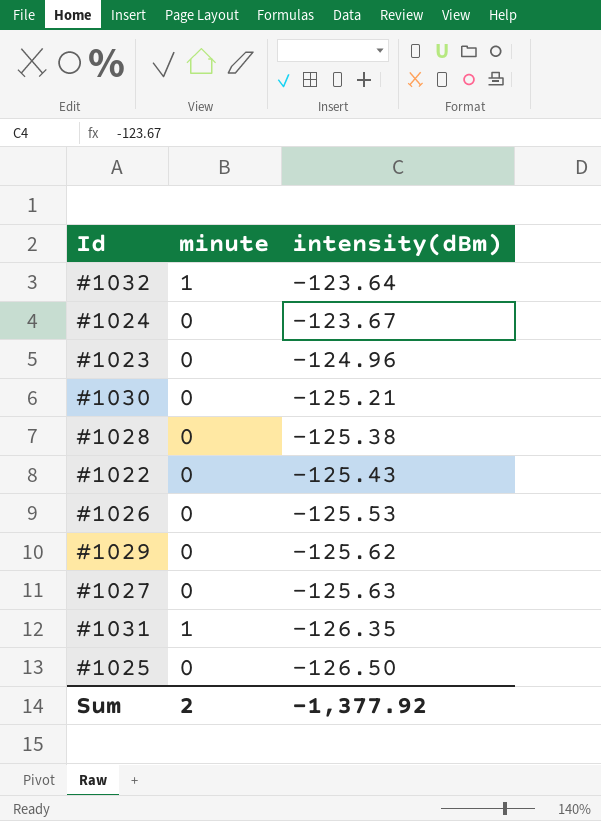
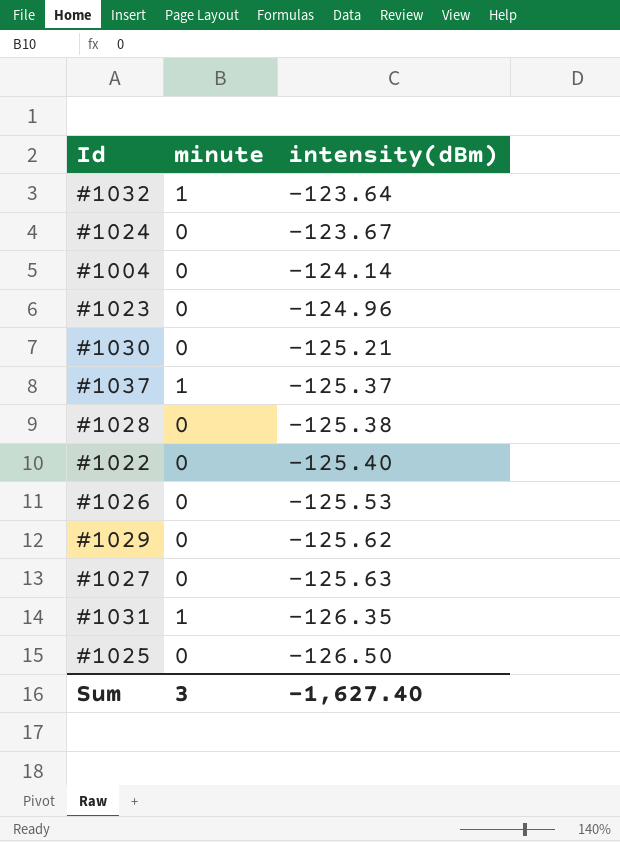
row #1004: none -> 0 | -124.14
row #1037: none -> 1 | -125.37
#1022 | intensity(dBm): -125.43 -> -125.40
Sum | minute: 2 -> 3
Sum | intensity(dBm): -1,377.92 -> -1,627.40

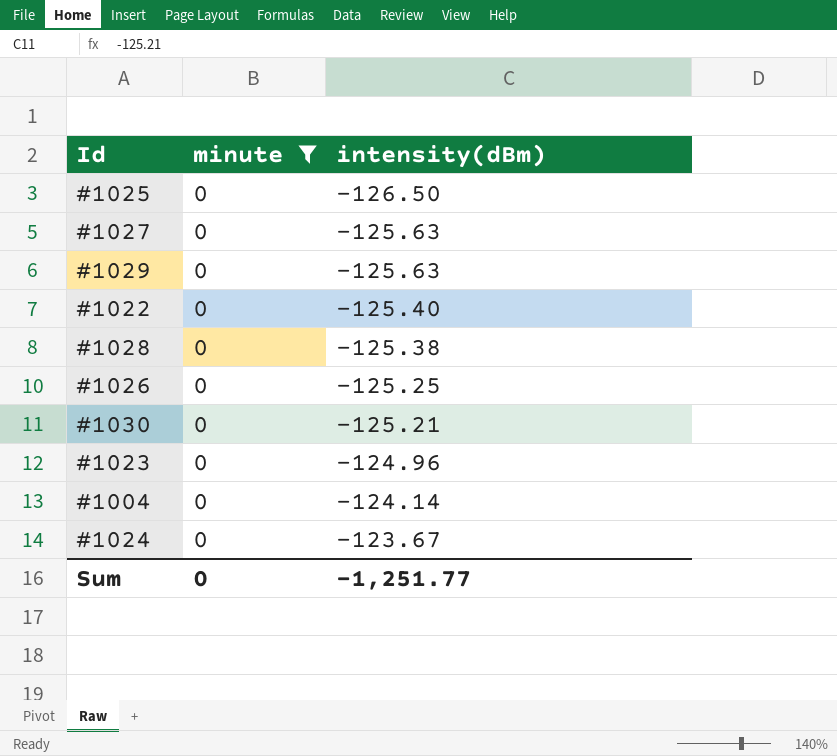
filter: none -> minute = 0
row order: intensity(dBm) descending -> intensity(dBm) ascending
#1029 | intensity(dBm): -125.62 -> -125.63
#1026 | intensity(dBm): -125.53 -> -125.25
Sum | minute: 3 -> 0
Sum | intensity(dBm): -1,627.40 -> -1,251.77

